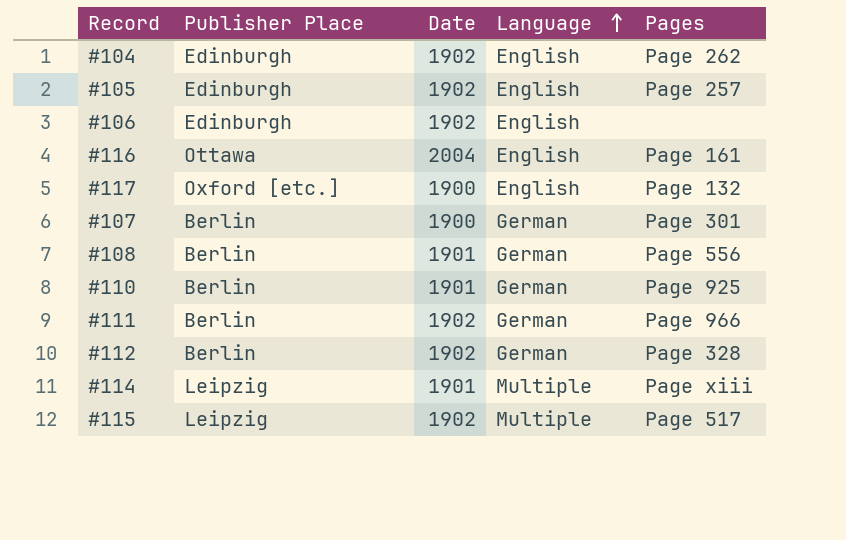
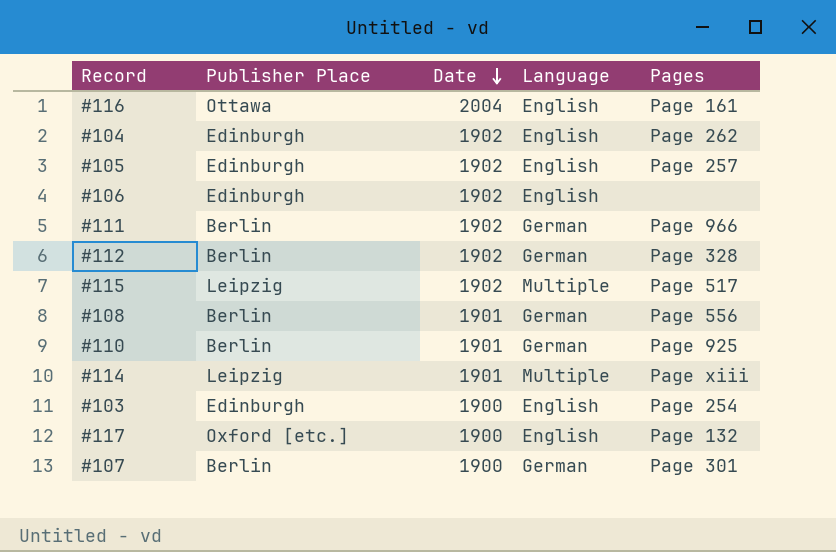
row order: Language ascending -> Date descending
row #103: none -> Edinburgh | 1900 | English | Page 254

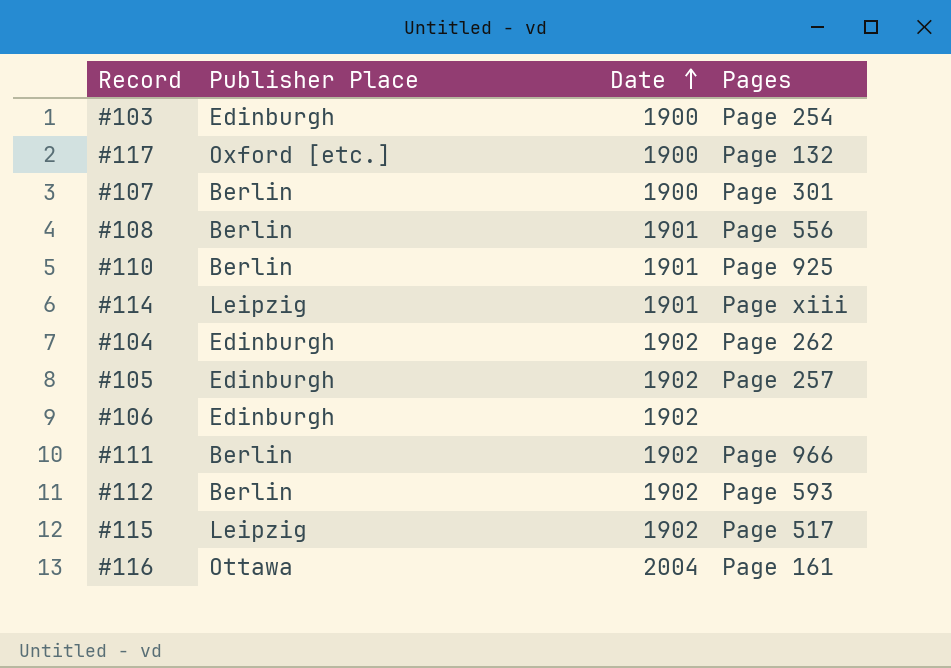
row order: Date descending -> Date ascending
column Language | position: 4 -> none
#112 | Pages: Page 328 -> Page 593

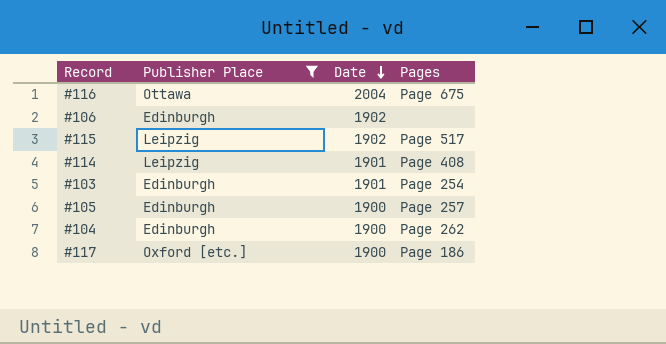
filter: none -> Publisher Place != Berlin
row order: Date ascending -> Date descending
#116 | Pages: Page 161 -> Page 675
#114 | Pages: Page xiii -> Page 408
#103 | Date: 1900 -> 1901
#105 | Date: 1902 -> 1900
#104 | Date: 1902 -> 1900
#117 | Pages: Page 132 -> Page 186

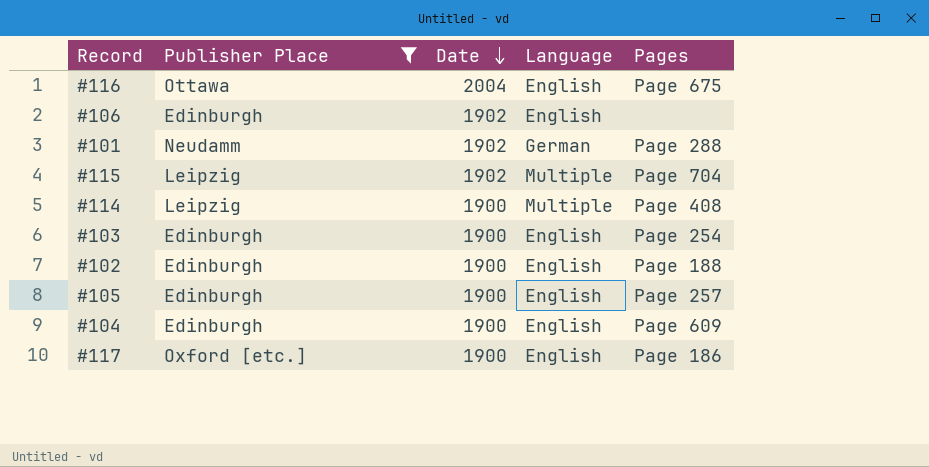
column Language | position: none -> 4
row #101: none -> Neudamm | 1902 | German | Page 288
#115 | Pages: Page 517 -> Page 704
#114 | Date: 1901 -> 1900
#103 | Date: 1901 -> 1900
row #102: none -> Edinburgh | 1900 | English | Page 188
#104 | Pages: Page 262 -> Page 609

